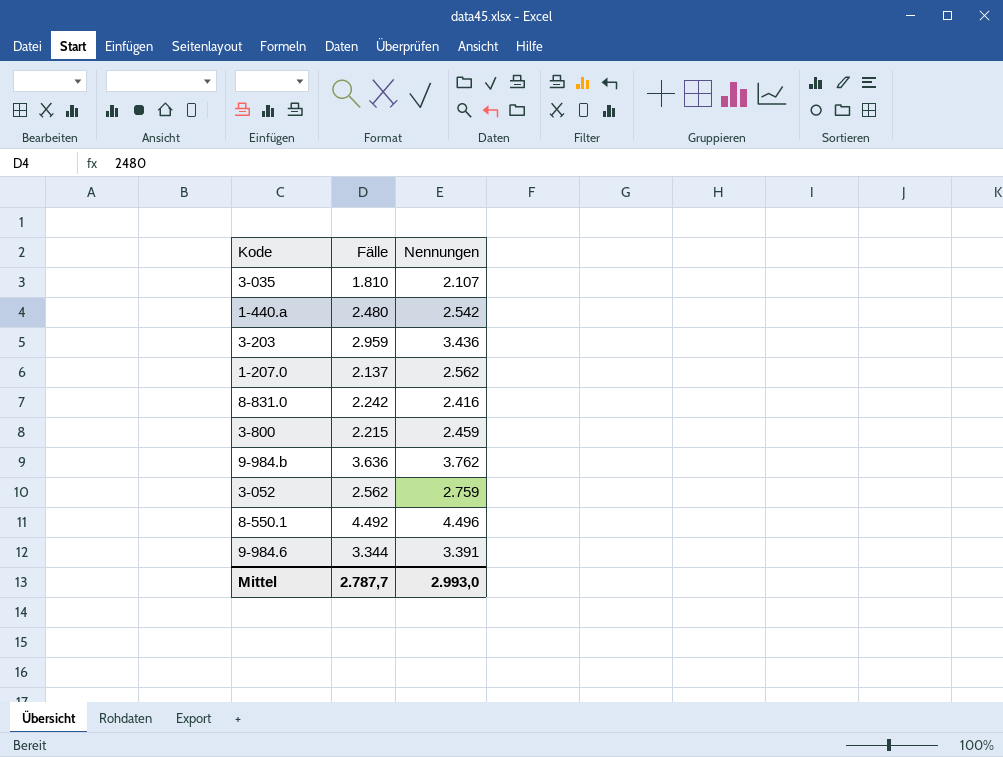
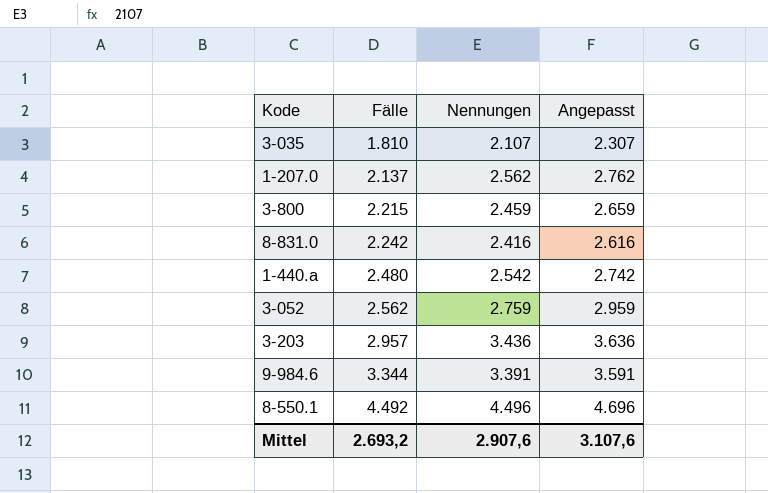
row order: none -> Fälle ascending
column Angepasst | formula: none -> [Nennungen] + 200
row 9-984.b: 3.636 | 3.762 -> none
3-203 | Fälle: 2.959 -> 2.957
Mittel | Fälle: 2.787,7 -> 2.693,2
Mittel | Nennungen: 2.993,0 -> 2.907,6

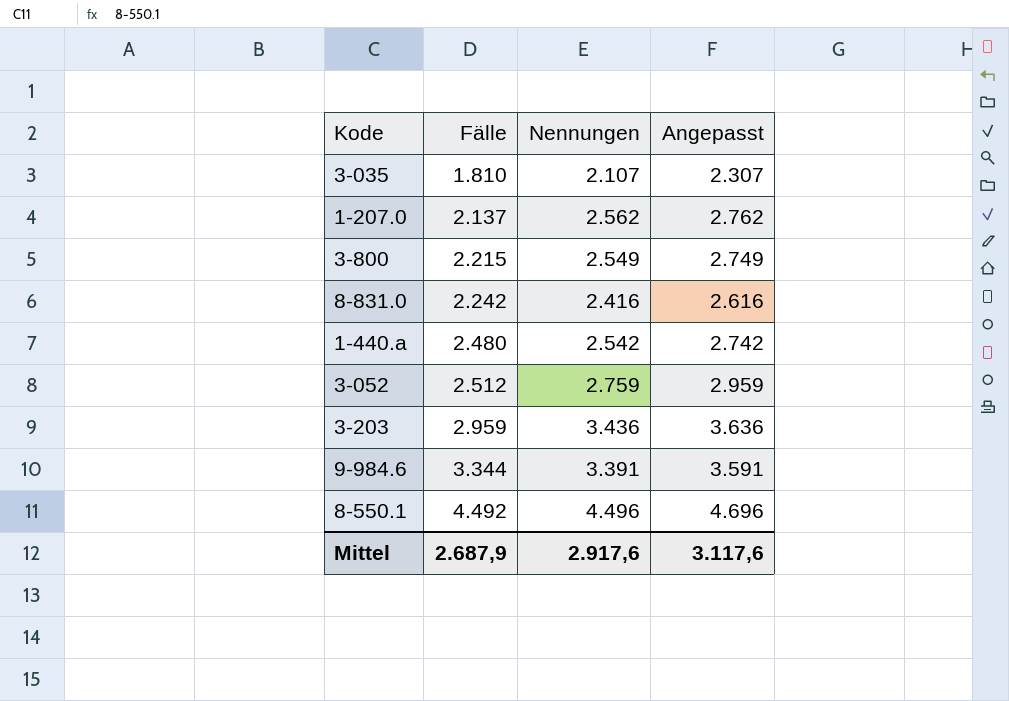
3-800 | Nennungen: 2.459 -> 2.549
3-800 | Angepasst: 2.659 -> 2.749
3-052 | Fälle: 2.562 -> 2.512
3-203 | Fälle: 2.957 -> 2.959
Mittel | Fälle: 2.693,2 -> 2.687,9
Mittel | Nennungen: 2.907,6 -> 2.917,6
Mittel | Angepasst: 3.107,6 -> 3.117,6

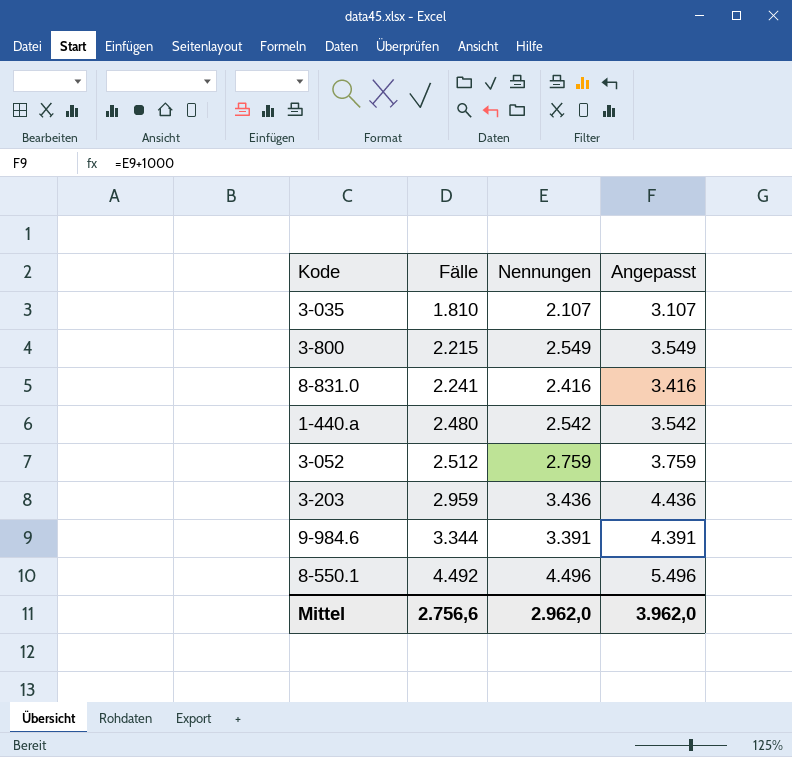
column Angepasst | formula: [Nennungen] + 200 -> [Nennungen] + 1000
row 1-207.0: 2.137 | 2.562 | 2.762 -> none
8-831.0 | Fälle: 2.242 -> 2.241
Mittel | Fälle: 2.687,9 -> 2.756,6
Mittel | Nennungen: 2.917,6 -> 2.962,0
Mittel | Angepasst: 3.117,6 -> 3.962,0

